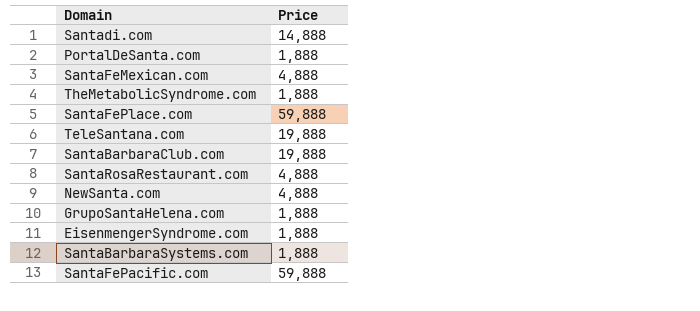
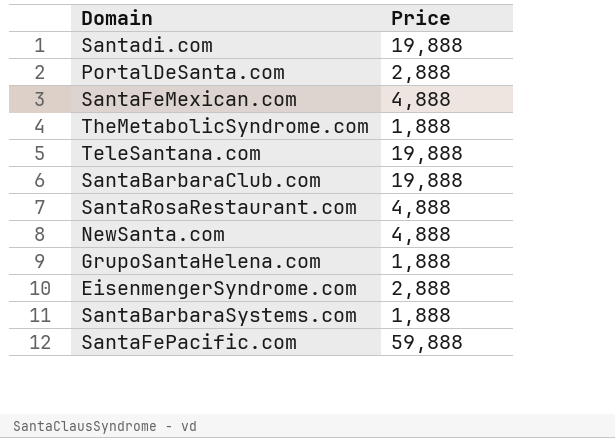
row SantaFePlace.com: 59,888 -> none
Santadi.com | Price: 14,888 -> 19,888
PortalDeSanta.com | Price: 1,888 -> 2,888
EisenmengerSyndrome.com | Price: 1,888 -> 2,888

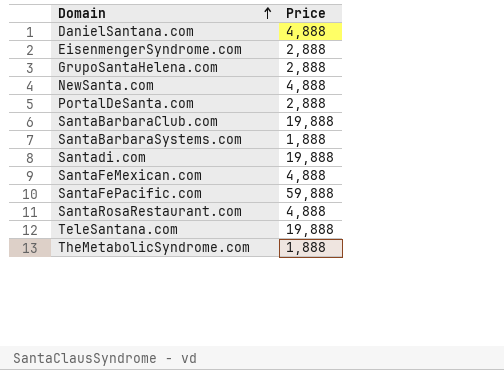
row order: none -> Domain ascending
row DanielSantana.com: none -> 4,888
GrupoSantaHelena.com | Price: 1,888 -> 2,888

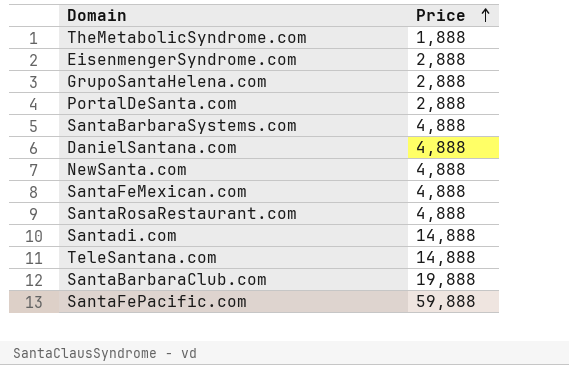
row order: Domain ascending -> Price ascending
SantaBarbaraSystems.com | Price: 1,888 -> 4,888
Santadi.com | Price: 19,888 -> 14,888
TeleSantana.com | Price: 19,888 -> 14,888

